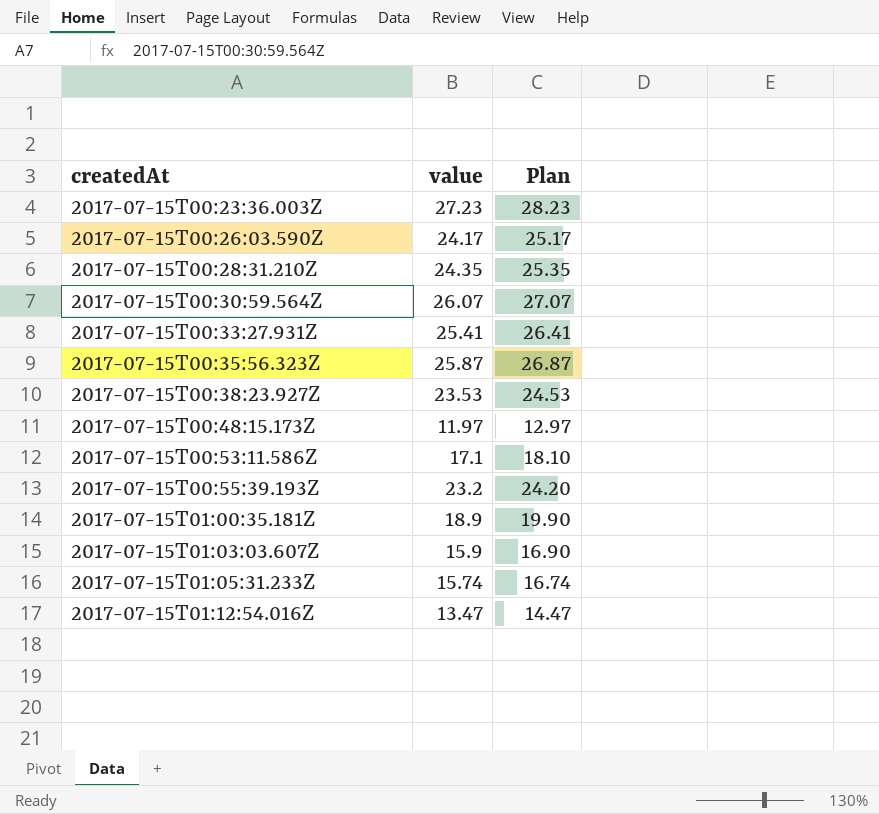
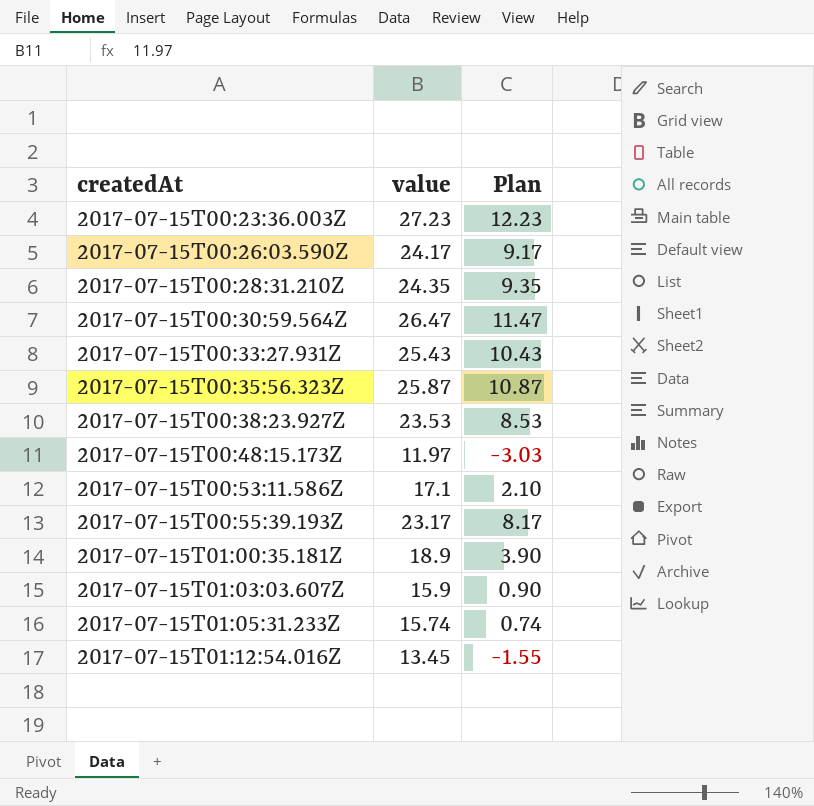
column Plan | formula: [value] + 1 -> [value] - 15
2017-07-15T00:30:59.564Z | value: 26.07 -> 26.47
2017-07-15T00:33:27.931Z | value: 25.41 -> 25.43
2017-07-15T00:55:39.193Z | value: 23.2 -> 23.17
2017-07-15T01:12:54.016Z | value: 13.47 -> 13.45

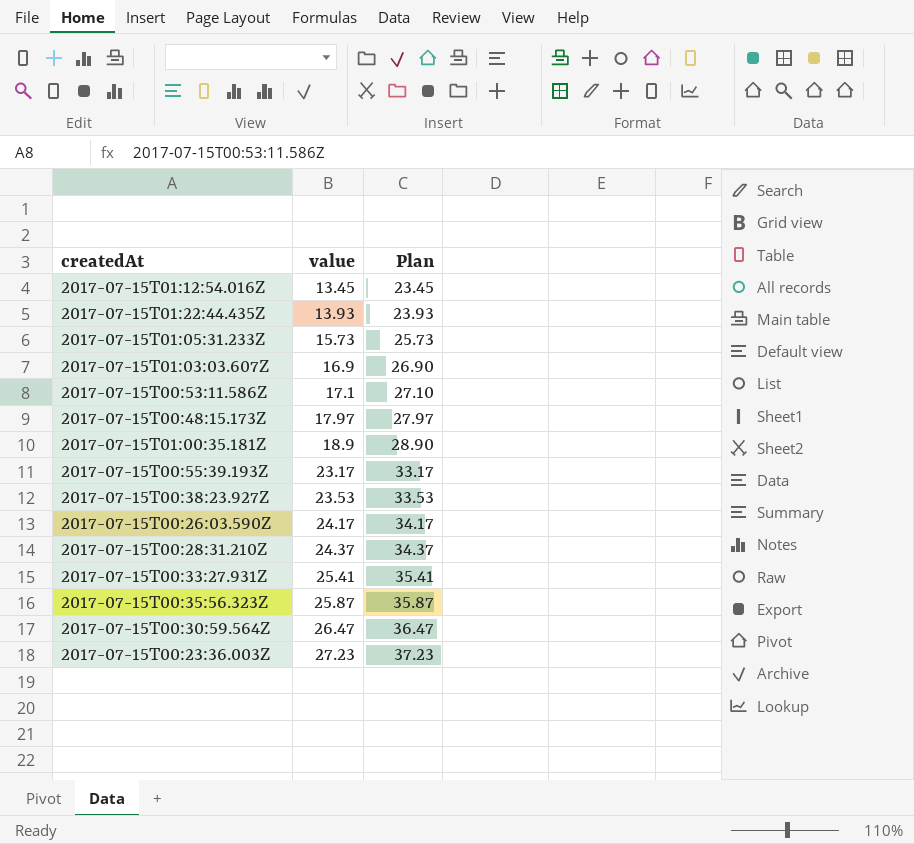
row order: createdAt ascending -> value ascending
column Plan | formula: [value] - 15 -> [value] + 10
row 2017-07-15T01:22:44.435Z: none -> 13.93 | 23.93
2017-07-15T01:05:31.233Z | value: 15.74 -> 15.73
2017-07-15T01:03:03.607Z | value: 15.9 -> 16.9
2017-07-15T00:48:15.173Z | value: 11.97 -> 17.97
2017-07-15T00:28:31.210Z | value: 24.35 -> 24.37
2017-07-15T00:33:27.931Z | value: 25.43 -> 25.41

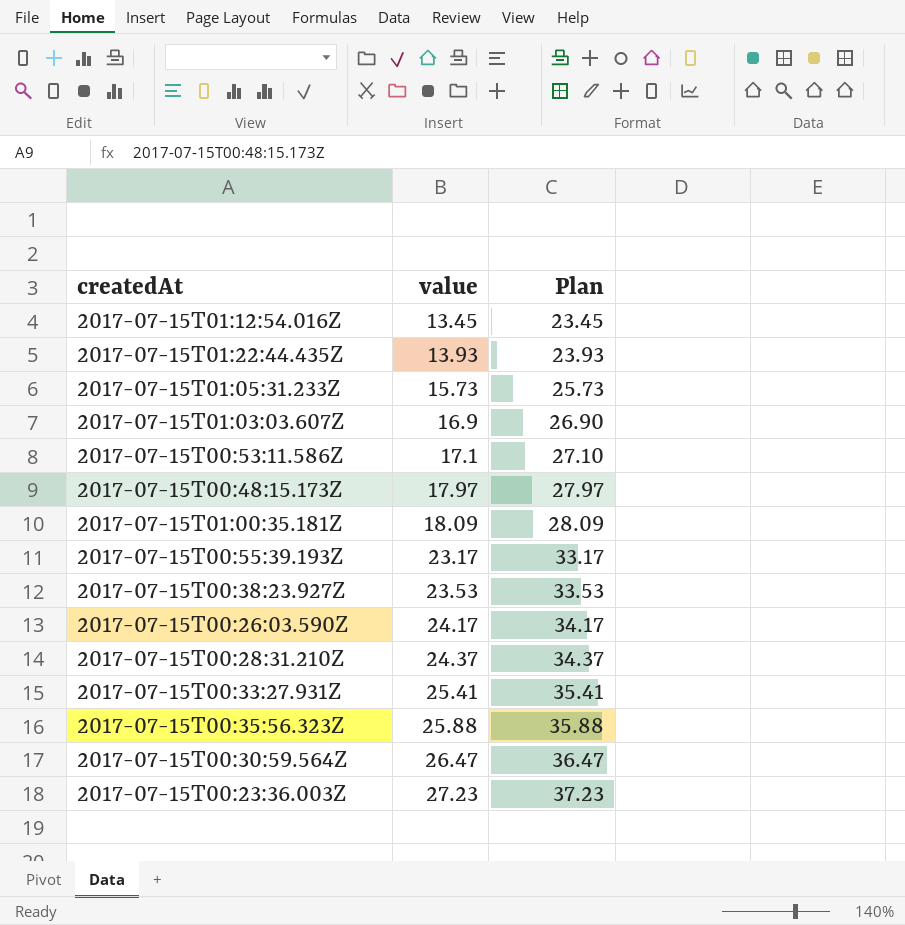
2017-07-15T01:00:35.181Z | value: 18.9 -> 18.09
2017-07-15T01:00:35.181Z | Plan: 28.90 -> 28.09
2017-07-15T00:35:56.323Z | value: 25.87 -> 25.88
2017-07-15T00:35:56.323Z | Plan: 35.87 -> 35.88

